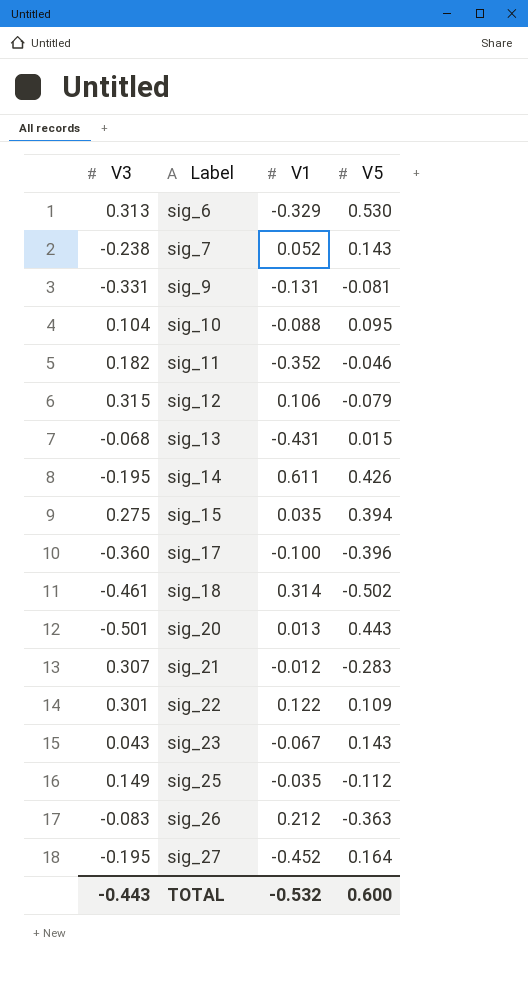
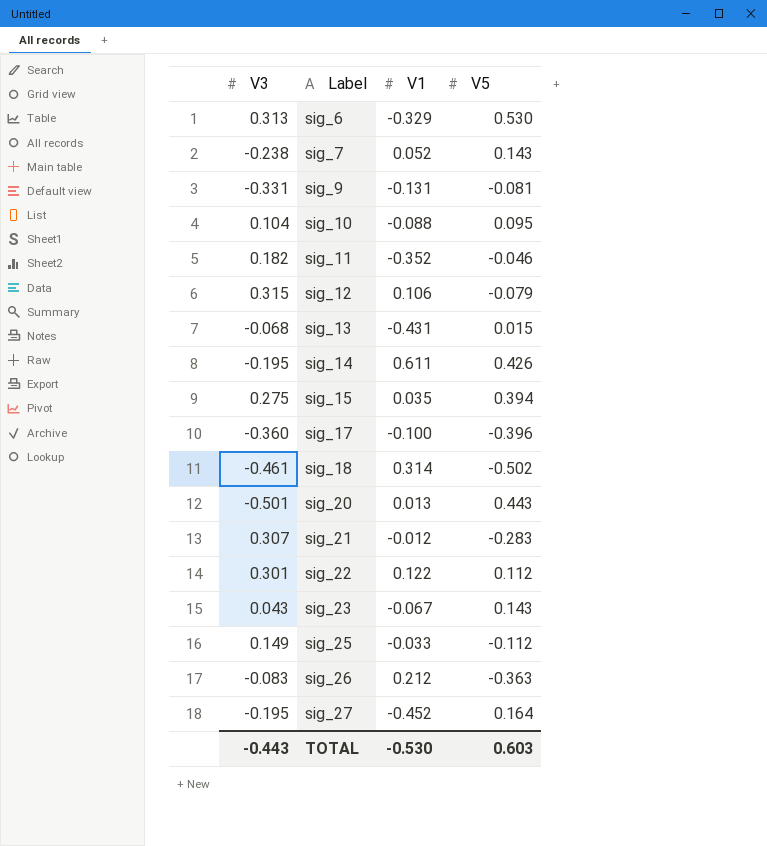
sig_22 | V5: 0.109 -> 0.112
sig_25 | V1: -0.035 -> -0.033
TOTAL | V1: -0.532 -> -0.530
TOTAL | V5: 0.600 -> 0.603

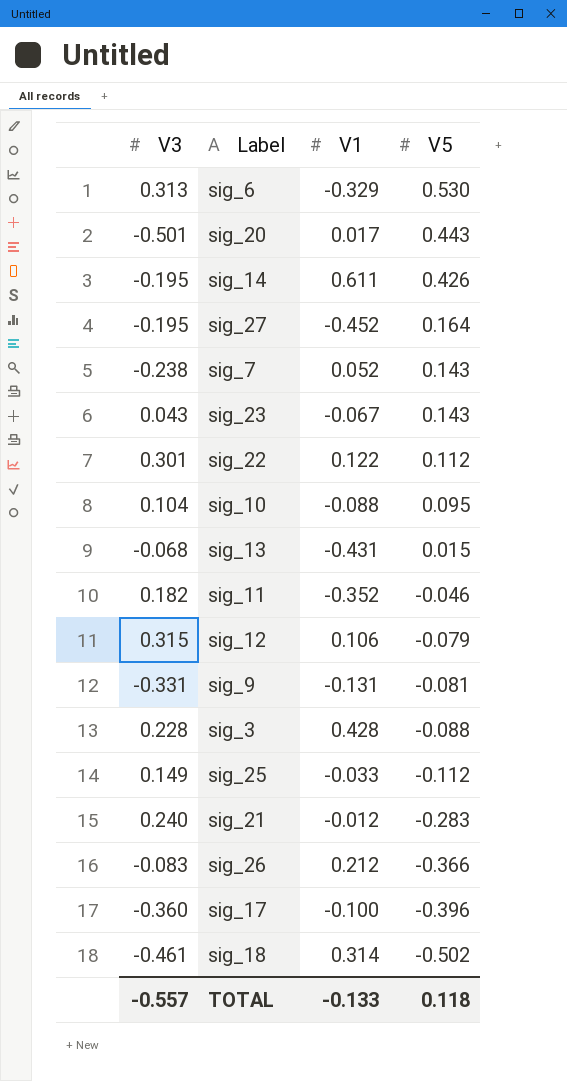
row order: Label ascending -> V5 descending
row sig_15: 0.275 | 0.035 | 0.394 -> none
sig_20 | V1: 0.013 -> 0.017
row sig_3: none -> 0.228 | 0.428 | -0.088
sig_21 | V3: 0.307 -> 0.240
sig_26 | V5: -0.363 -> -0.366
TOTAL | V3: -0.443 -> -0.557
TOTAL | V1: -0.530 -> -0.133
TOTAL | V5: 0.603 -> 0.118

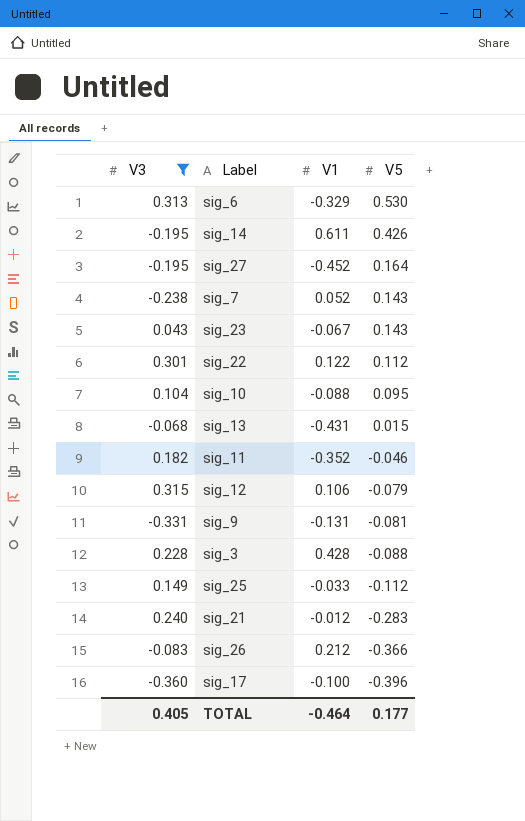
filter: none -> V3 >= -0.360
TOTAL | V3: -0.557 -> 0.405
TOTAL | V1: -0.133 -> -0.464
TOTAL | V5: 0.118 -> 0.177

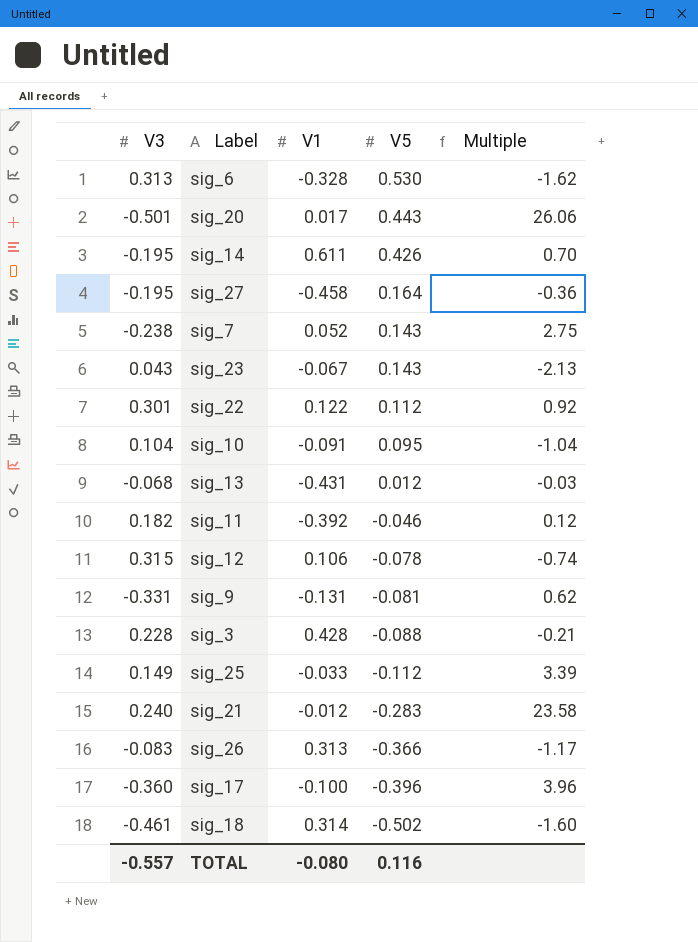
filter: V3 >= -0.360 -> none
column Multiple | formula: none -> [V5] / [V1]
sig_6 | V1: -0.329 -> -0.328
sig_27 | V1: -0.452 -> -0.458
sig_10 | V1: -0.088 -> -0.091
sig_13 | V5: 0.015 -> 0.012
sig_11 | V1: -0.352 -> -0.392
sig_12 | V5: -0.079 -> -0.078
sig_26 | V1: 0.212 -> 0.313
TOTAL | V3: 0.405 -> -0.557
TOTAL | V1: -0.464 -> -0.080
TOTAL | V5: 0.177 -> 0.116

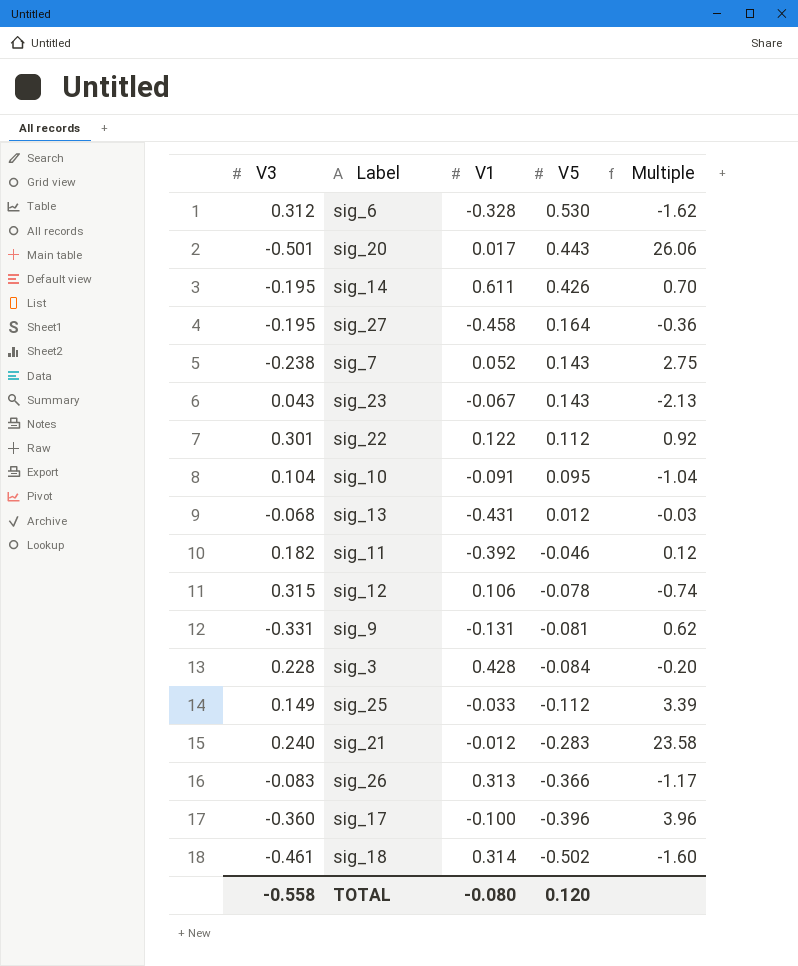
sig_6 | V3: 0.313 -> 0.312
sig_3 | V5: -0.088 -> -0.084
sig_3 | Multiple: -0.21 -> -0.20
TOTAL | V3: -0.557 -> -0.558
TOTAL | V5: 0.116 -> 0.120

